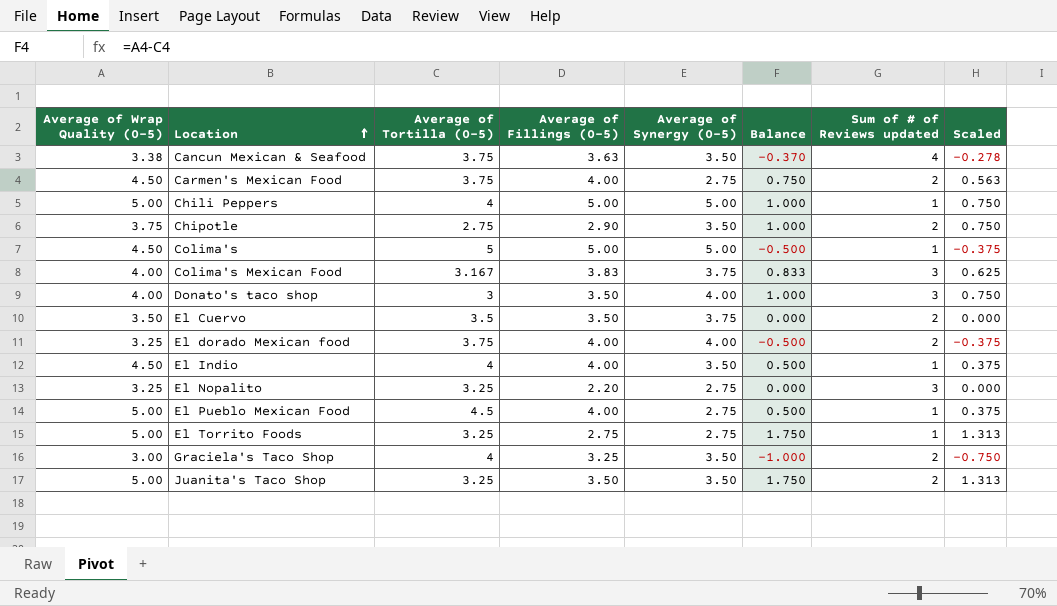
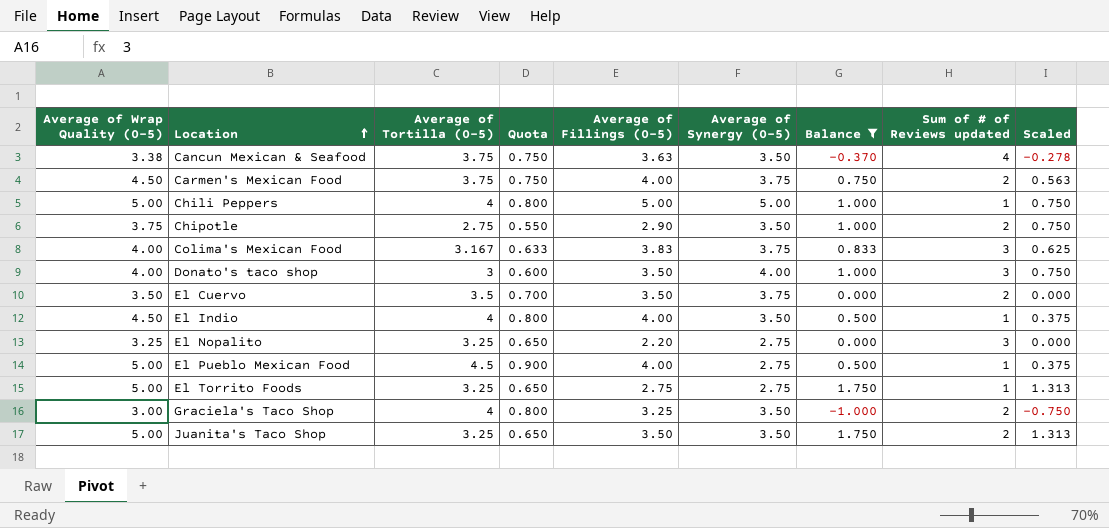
filter: none -> Balance != -0.500
column Quota | formula: none -> [Average of Tortilla (0-5)] * 0.2
Carmen's Mexican Food | Average of Synergy (0-5): 2.75 -> 3.75

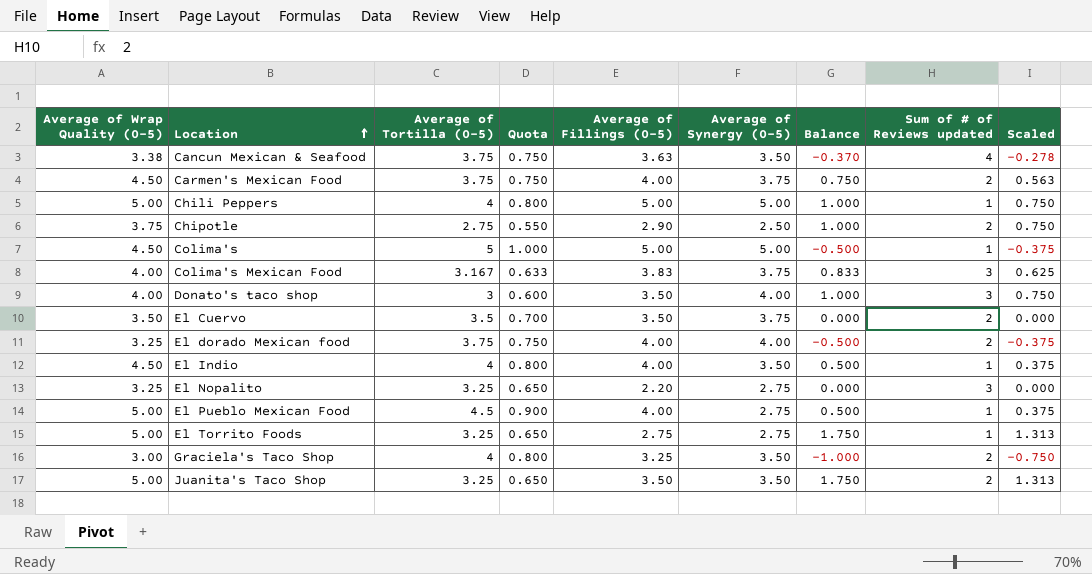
filter: Balance != -0.500 -> none
Chipotle | Average of Synergy (0-5): 3.50 -> 2.50

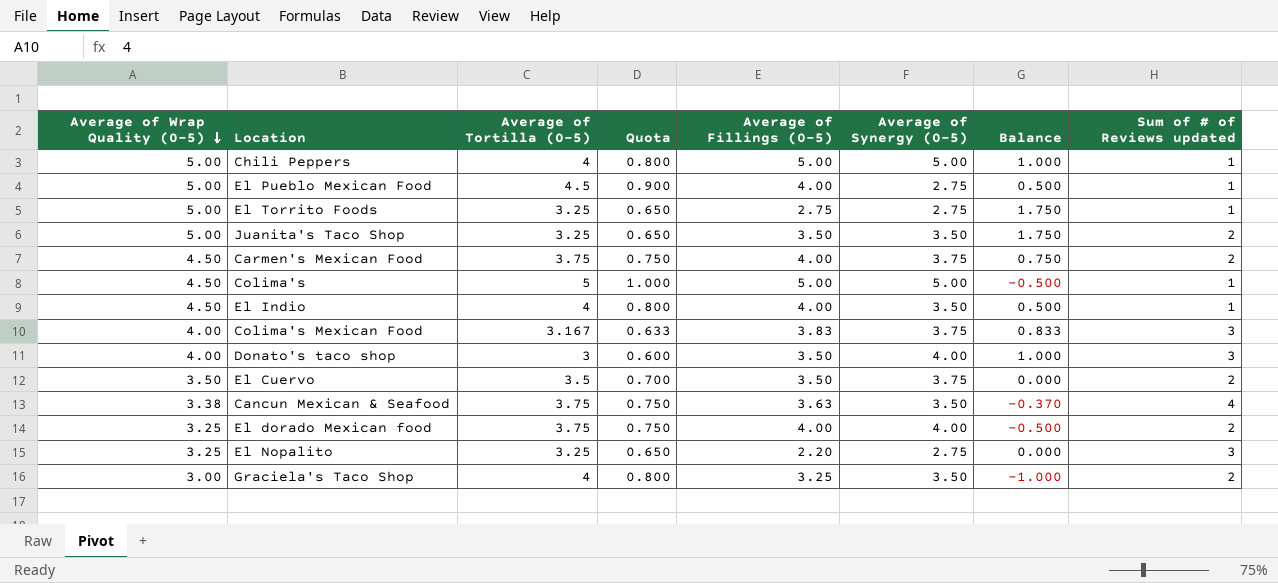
row order: Location ascending -> Average of Wrap Quality (0-5) descending
column Scaled | formula: [Balance] * 0.75 -> none
row Chipotle: 3.75 | 2.75 | 0.550 | 2.90 | 2.50 | 1.000 | 2 | 0.750 -> none

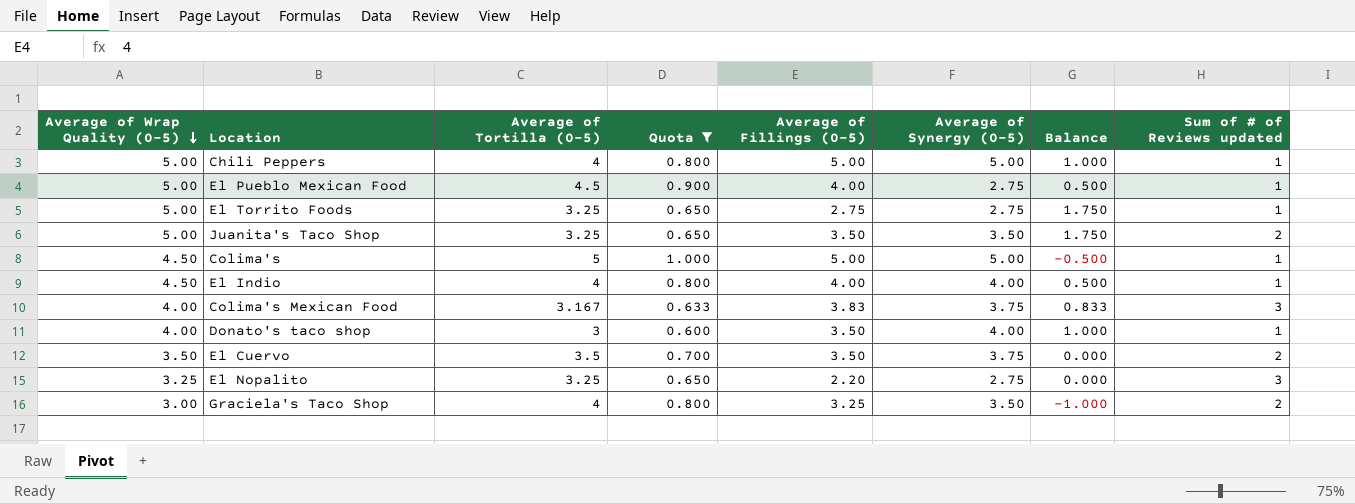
filter: none -> Quota != 0.750
El Indio | Average of Synergy (0-5): 3.50 -> 4.00
Donato's taco shop | Sum of # of Reviews updated: 3 -> 1

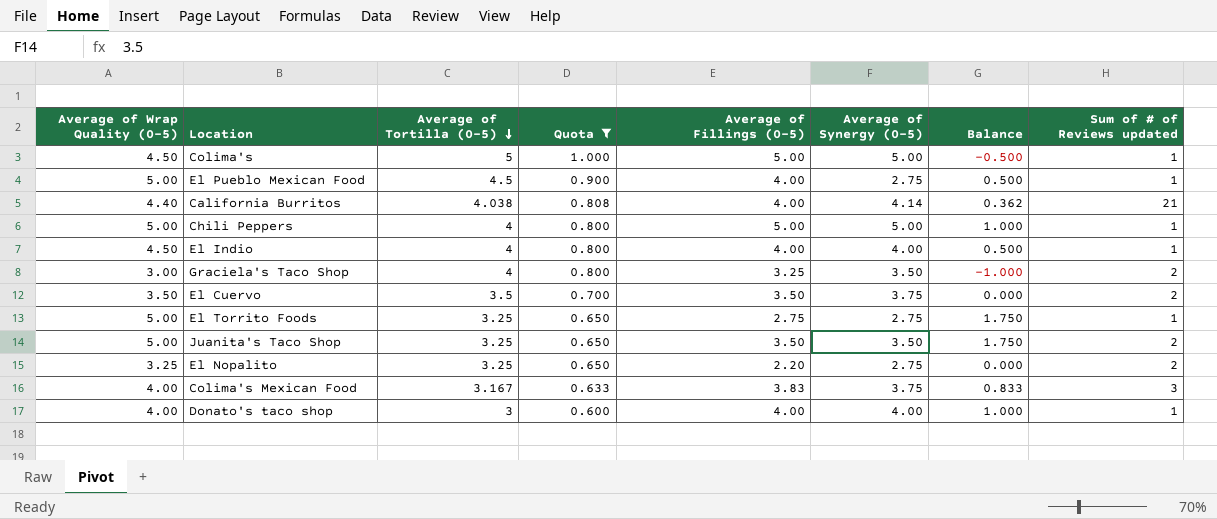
row order: Average of Wrap Quality (0-5) descending -> Average of Tortilla (0-5) descending
row California Burritos: none -> 4.40 | 4.038 | 0.808 | 4.00 | 4.14 | 0.362 | 21
El Nopalito | Sum of # of Reviews updated: 3 -> 2
Donato's taco shop | Average of Fillings (0-5): 3.50 -> 4.00

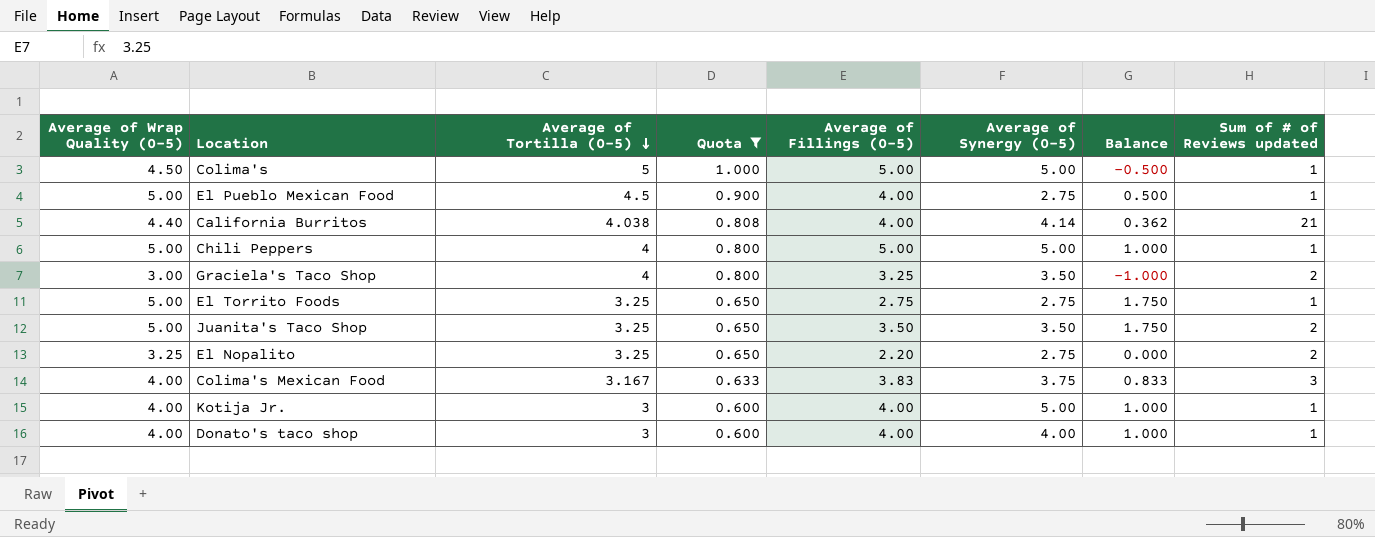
row El Indio: 4.50 | 4 | 0.800 | 4.00 | 4.00 | 0.500 | 1 -> none
row El Cuervo: 3.50 | 3.5 | 0.700 | 3.50 | 3.75 | 0.000 | 2 -> none
row Kotija Jr.: none -> 4.00 | 3 | 0.600 | 4.00 | 5.00 | 1.000 | 1

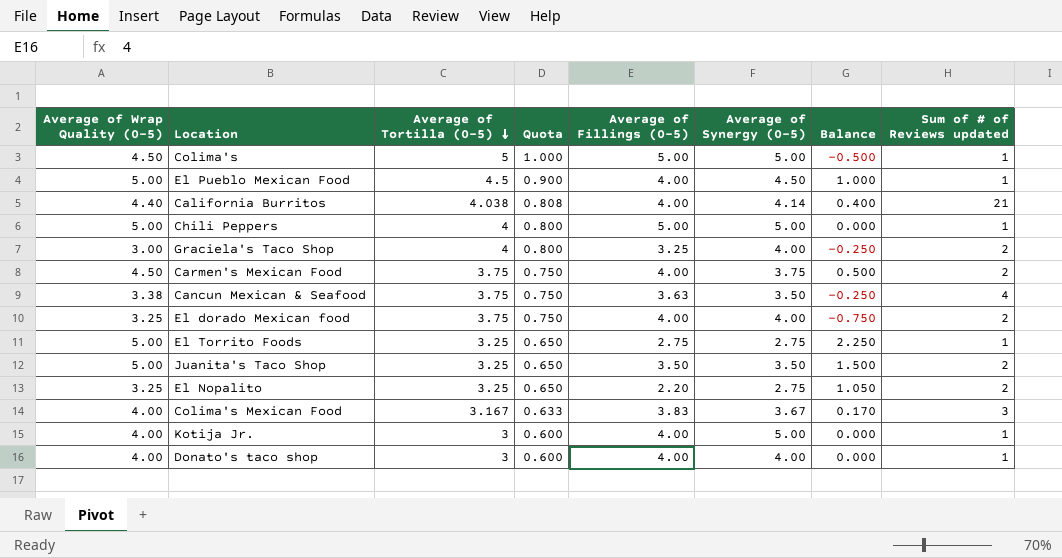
filter: Quota != 0.750 -> none
column Balance | formula: [Average of Wrap Quality (0-5)] - [Average of Tortilla (0-5)] -> [Average of Wrap Quality (0-5)] - [Average of Fillings (0-5)]
El Pueblo Mexican Food | Average of Synergy (0-5): 2.75 -> 4.50
Graciela's Taco Shop | Average of Synergy (0-5): 3.50 -> 4.00
Colima's Mexican Food | Average of Synergy (0-5): 3.75 -> 3.67

